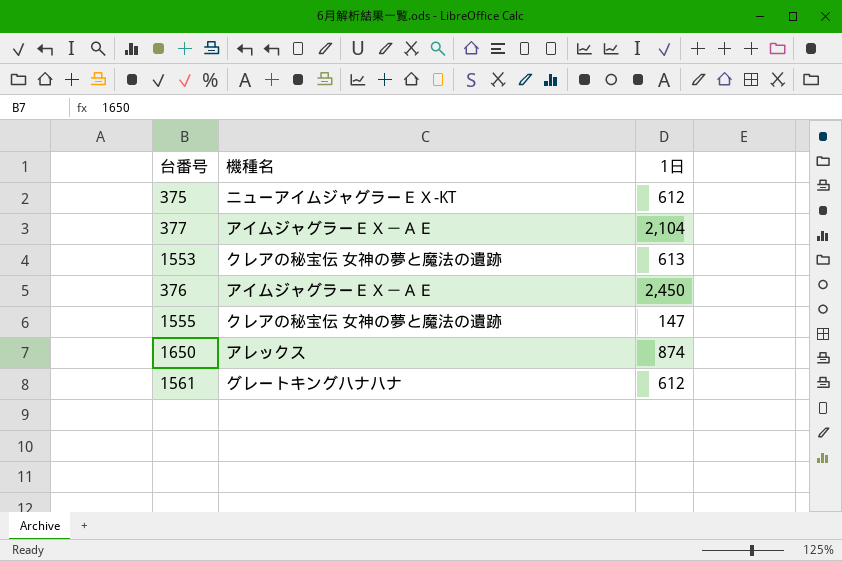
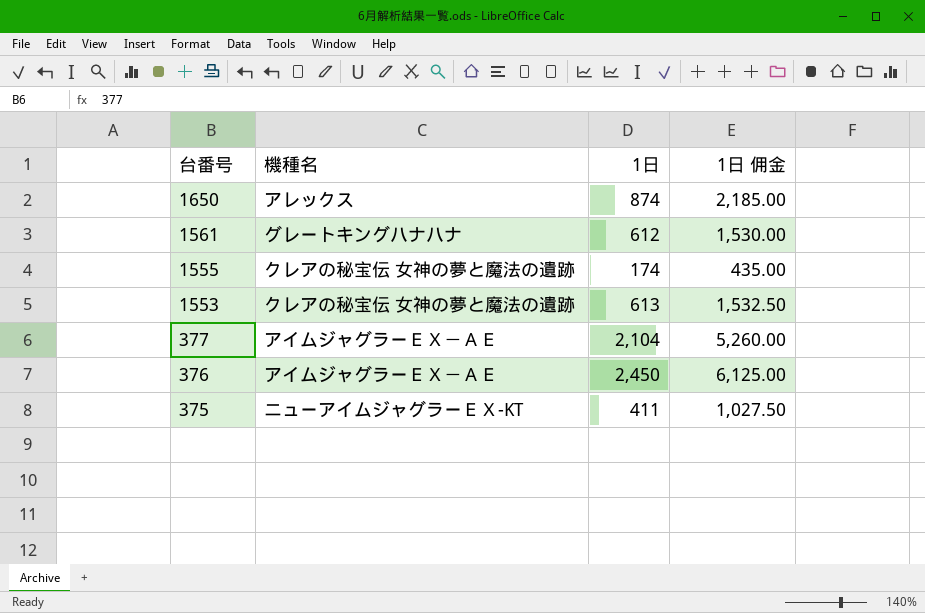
row order: none -> 台番号 descending
column 1日 佣金 | formula: none -> [1日] * 2.5
1555 | 1日: 147 -> 174
375 | 1日: 612 -> 411

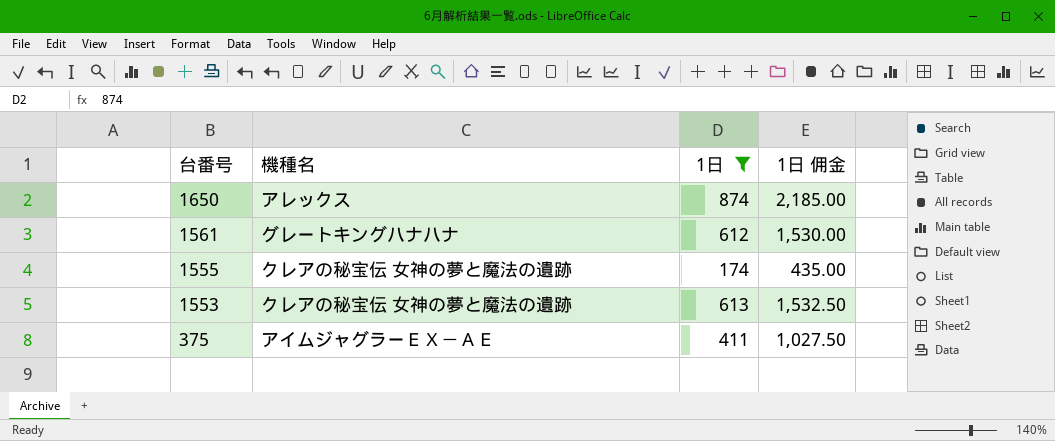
filter: none -> 1日 <= 874
375 | 機種名: ニューアイムジャグラーＥＸ-KT -> アイムジャグラーＥＸ－ＡＥ

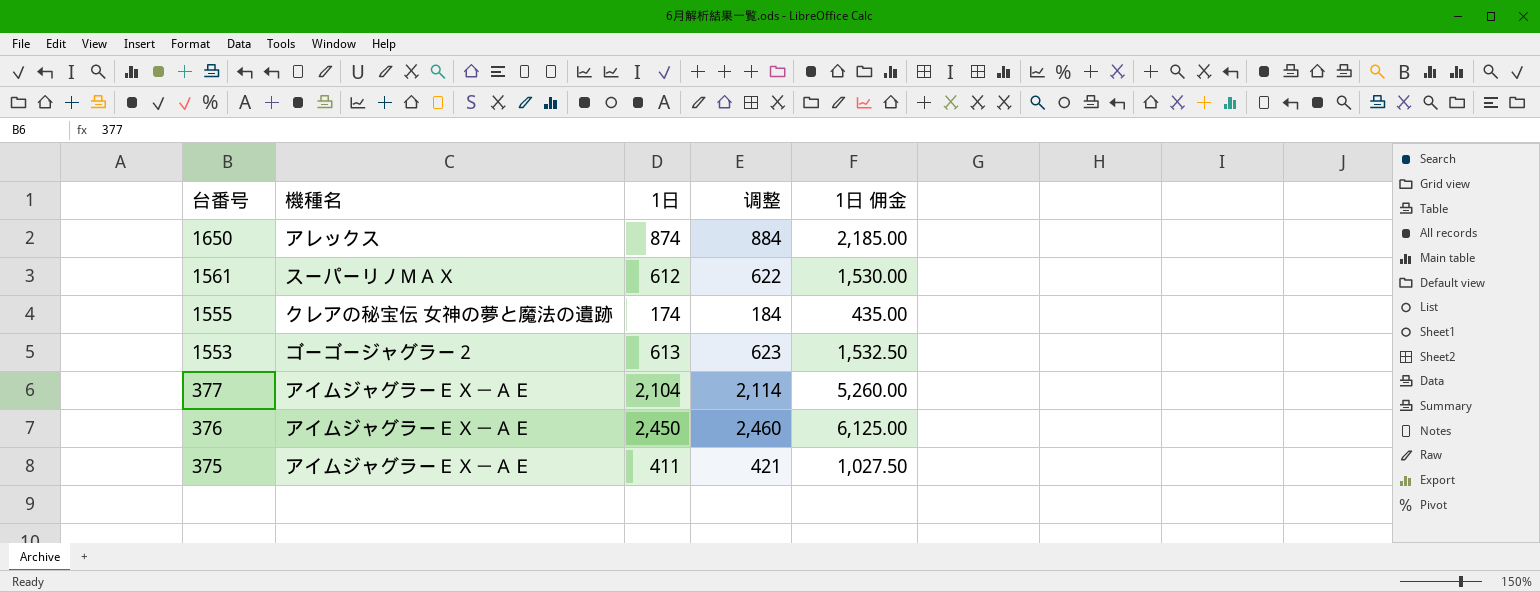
filter: 1日 <= 874 -> none
column 调整 | formula: none -> [1日] + 10
1561 | 機種名: グレートキングハナハナ -> スーパーリノＭＡＸ
1553 | 機種名: クレアの秘宝伝 女神の夢と魔法の遺跡 -> ゴーゴージャグラー２

